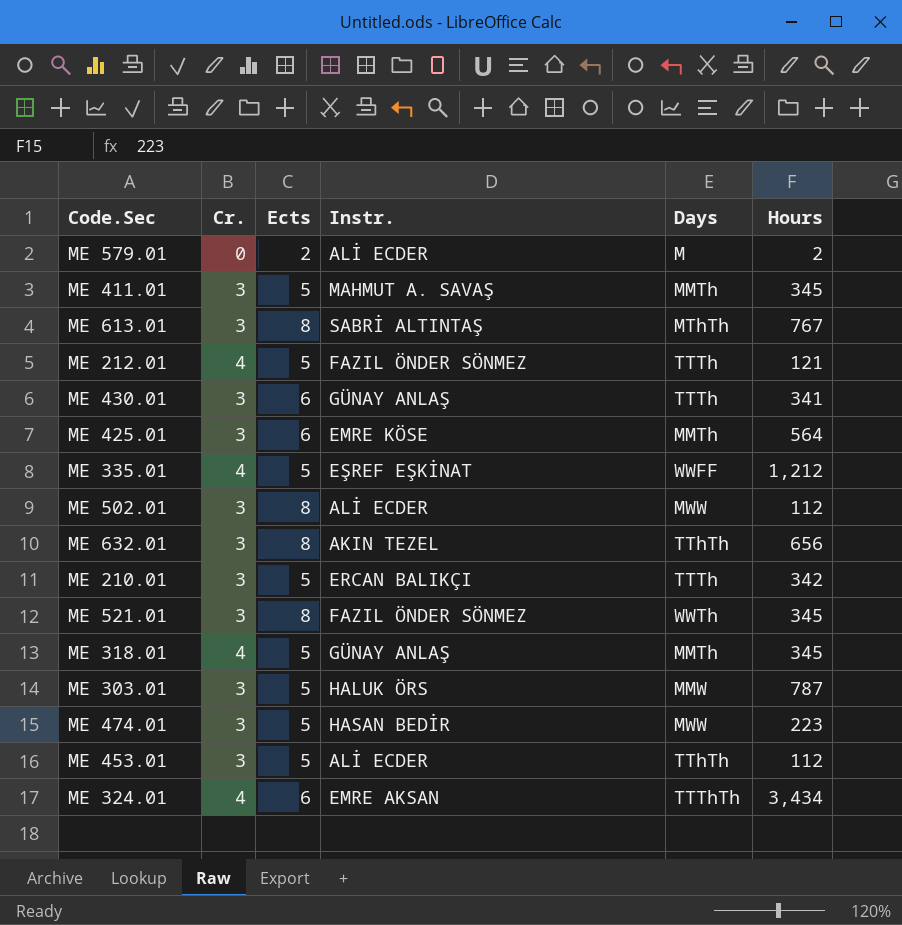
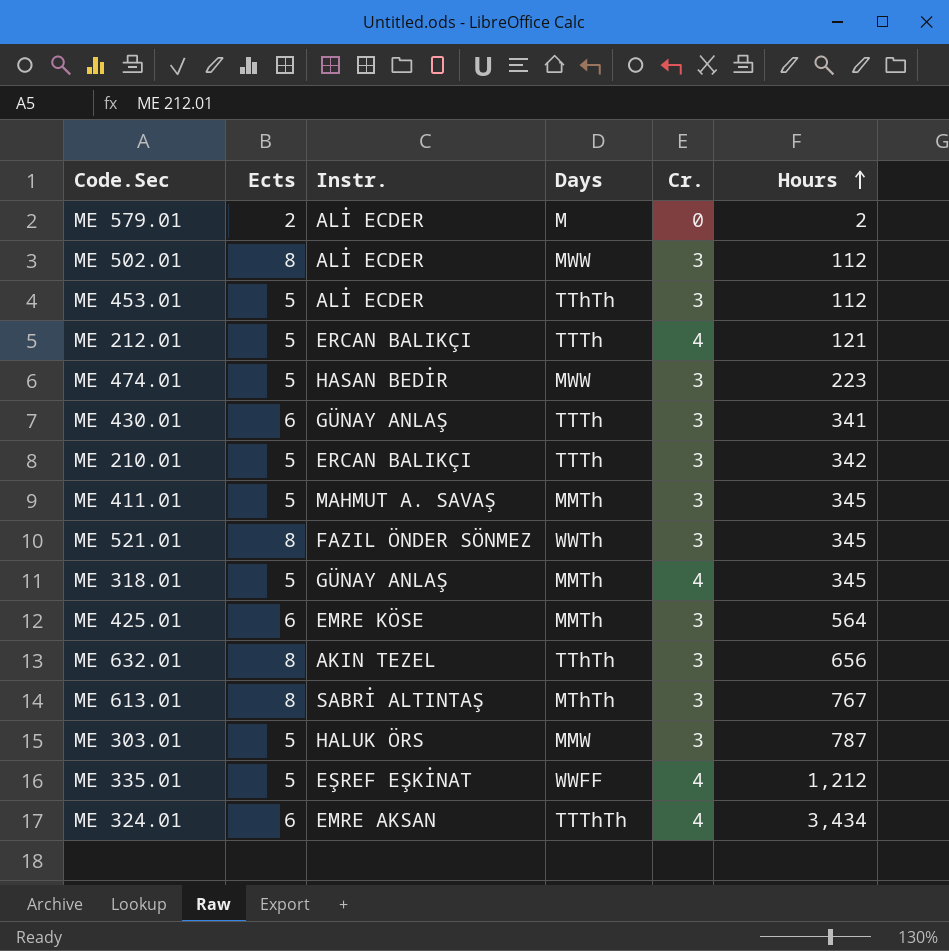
row order: none -> Hours ascending
column Cr. | position: 2 -> 5
ME 212.01 | Instr.: FAZIL ÖNDER SÖNMEZ -> ERCAN BALIKÇI

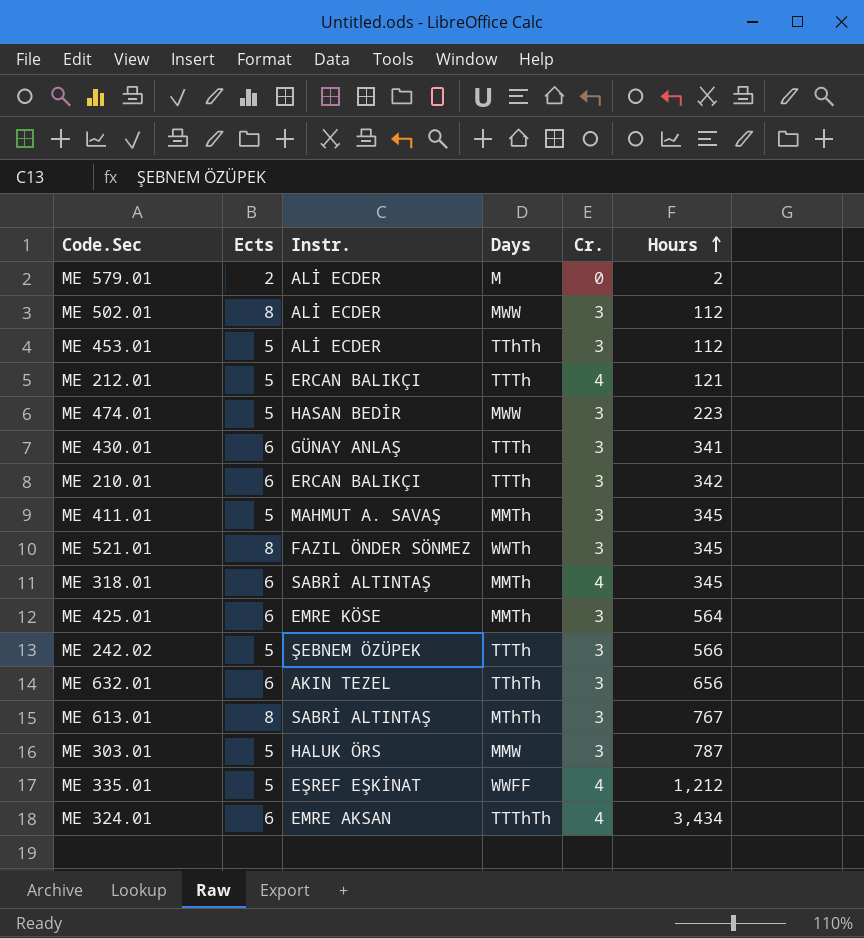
ME 210.01 | Ects: 5 -> 6
ME 318.01 | Ects: 5 -> 6
ME 318.01 | Instr.: GÜNAY ANLAŞ -> SABRİ ALTINTAŞ
row ME 242.02: none -> 5 | ŞEBNEM ÖZÜPEK | TTTh | 3 | 566
ME 632.01 | Ects: 8 -> 6

